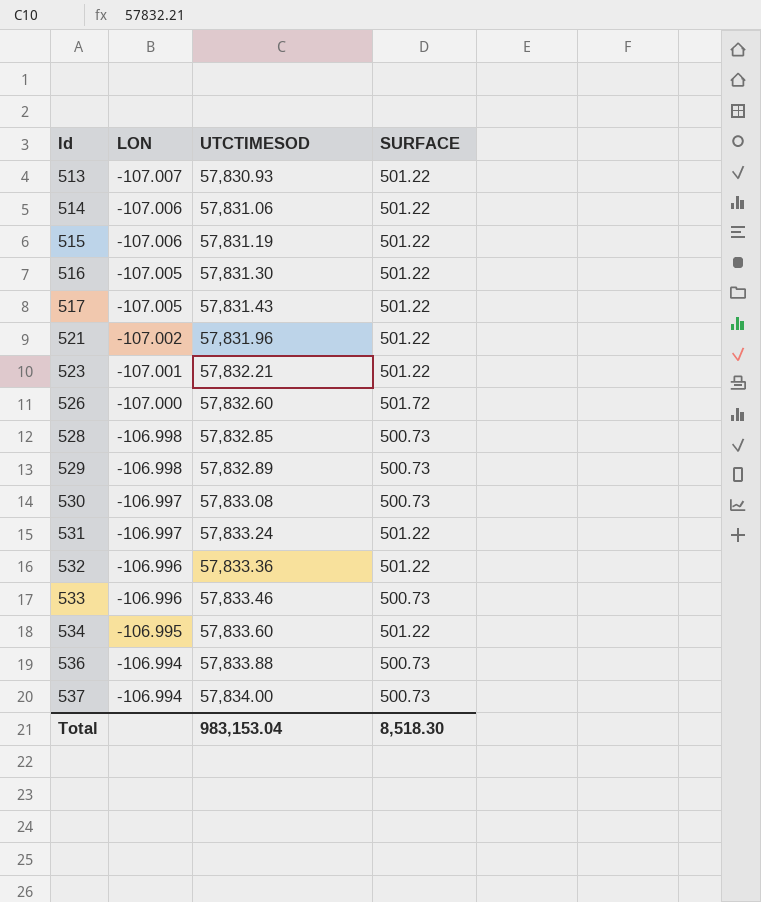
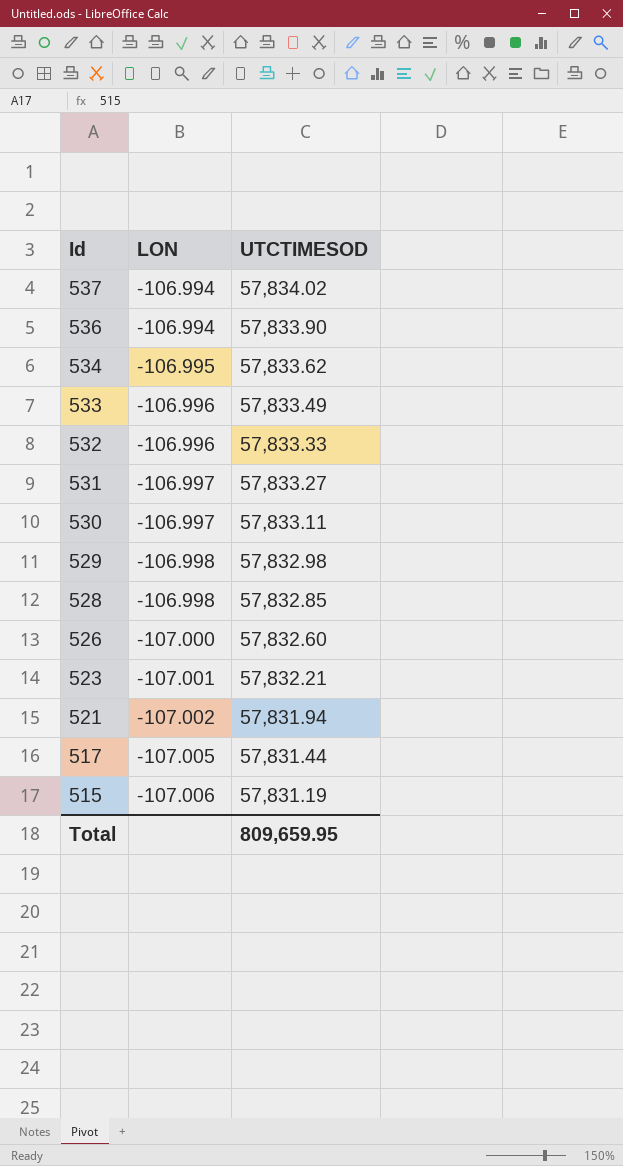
row order: Id ascending -> Id descending
column SURFACE | position: 4 -> none
row 513: -107.007 | 57,830.93 | 501.22 -> none
row 514: -107.006 | 57,831.06 | 501.22 -> none
row 516: -107.005 | 57,831.30 | 501.22 -> none
537 | UTCTIMESOD: 57,834.00 -> 57,834.02
536 | UTCTIMESOD: 57,833.88 -> 57,833.90
534 | UTCTIMESOD: 57,833.60 -> 57,833.62
533 | UTCTIMESOD: 57,833.46 -> 57,833.49
532 | UTCTIMESOD: 57,833.36 -> 57,833.33
531 | UTCTIMESOD: 57,833.24 -> 57,833.27
530 | UTCTIMESOD: 57,833.08 -> 57,833.11
529 | UTCTIMESOD: 57,832.89 -> 57,832.98
521 | UTCTIMESOD: 57,831.96 -> 57,831.94
517 | UTCTIMESOD: 57,831.43 -> 57,831.44
Total | UTCTIMESOD: 983,153.04 -> 809,659.95

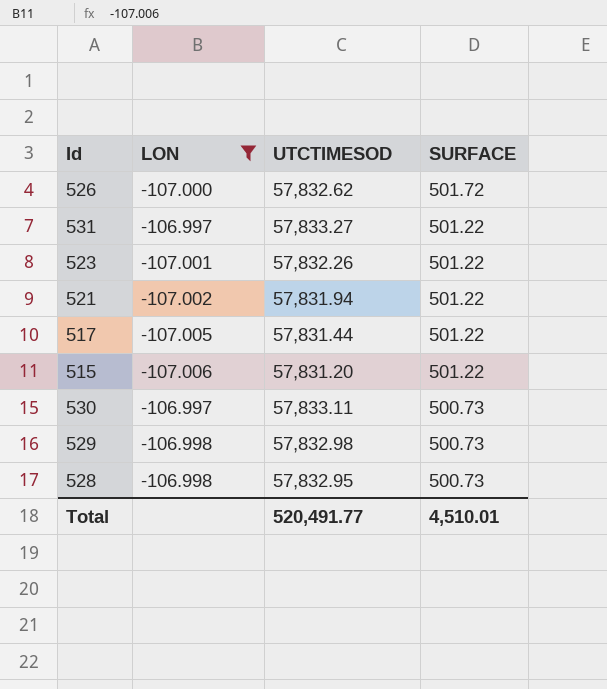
filter: none -> LON <= -106.997
row order: Id descending -> SURFACE descending
column SURFACE | position: none -> 4
526 | UTCTIMESOD: 57,832.60 -> 57,832.62
523 | UTCTIMESOD: 57,832.21 -> 57,832.26
515 | UTCTIMESOD: 57,831.19 -> 57,831.20
528 | UTCTIMESOD: 57,832.85 -> 57,832.95
Total | UTCTIMESOD: 809,659.95 -> 520,491.77

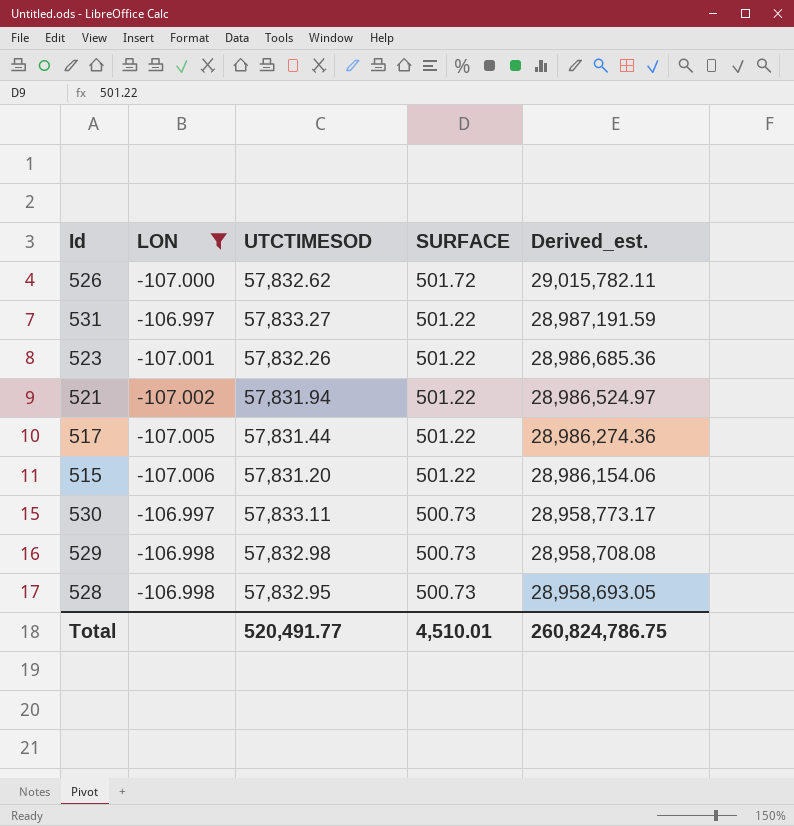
column Derived_est. | formula: none -> [UTCTIMESOD] * [SURFACE]

